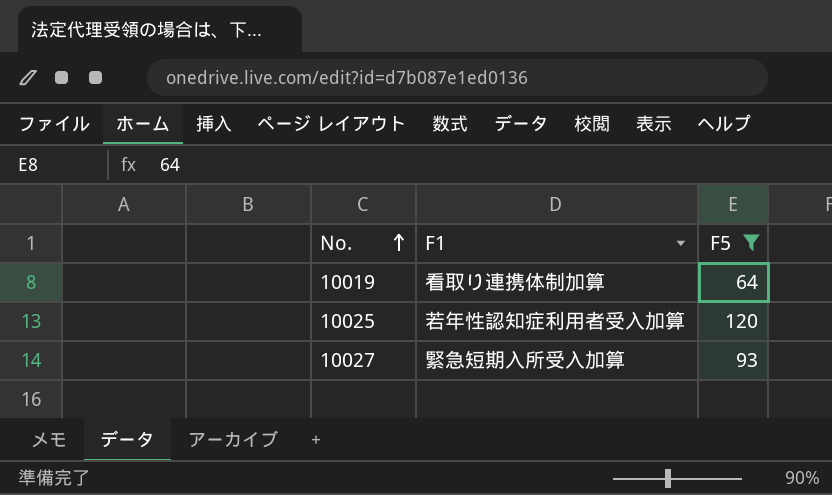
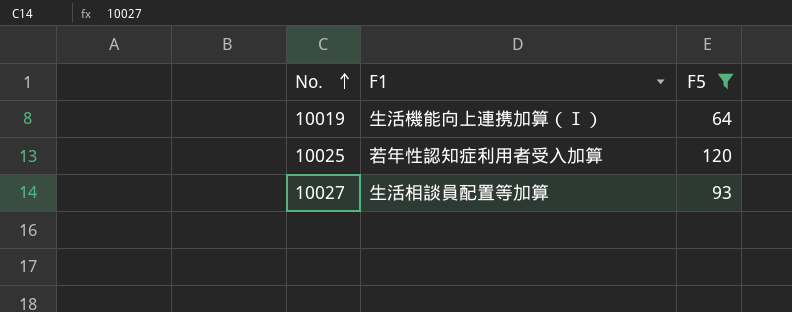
10019 | F1: 看取り連携体制加算 -> 生活機能向上連携加算（Ⅰ）
10027 | F1: 緊急短期入所受入加算 -> 生活相談員配置等加算

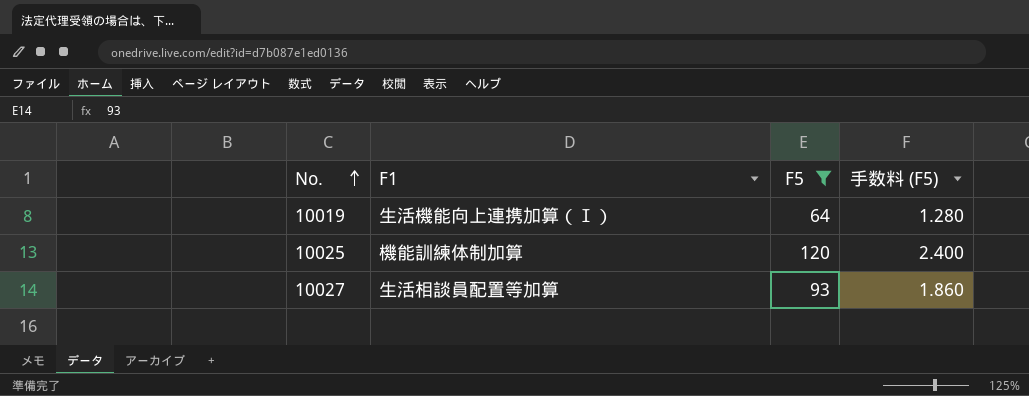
column 手数料 (F5) | formula: none -> [F5] * 0.02
10025 | F1: 若年性認知症利用者受入加算 -> 機能訓練体制加算

